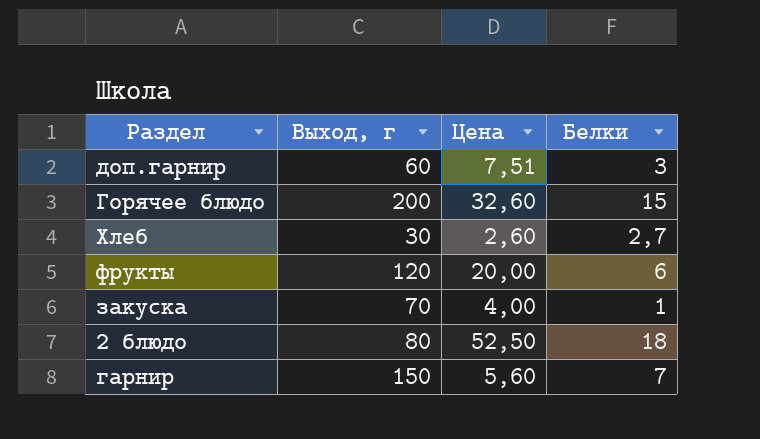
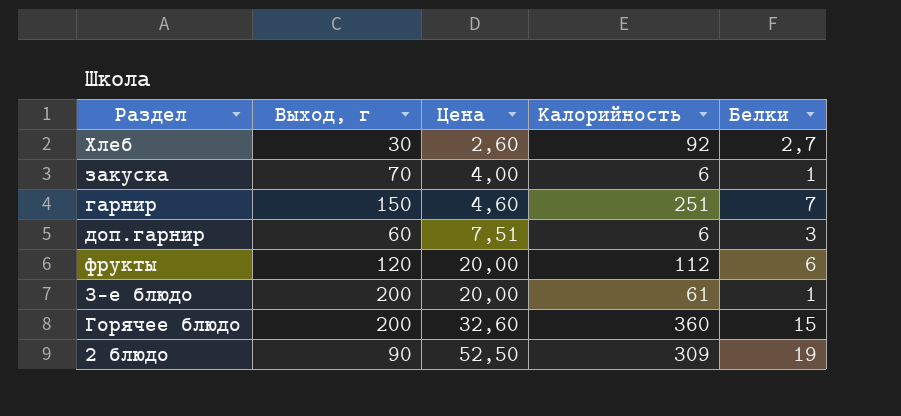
row order: none -> Цена ascending
column Калорийность | position: none -> 4
гарнир | Цена: 5,60 -> 4,60
row 3-е блюдо: none -> 200 | 20,00 | 61 | 1
2 блюдо | Выход, г: 80 -> 90
2 блюдо | Белки: 18 -> 19

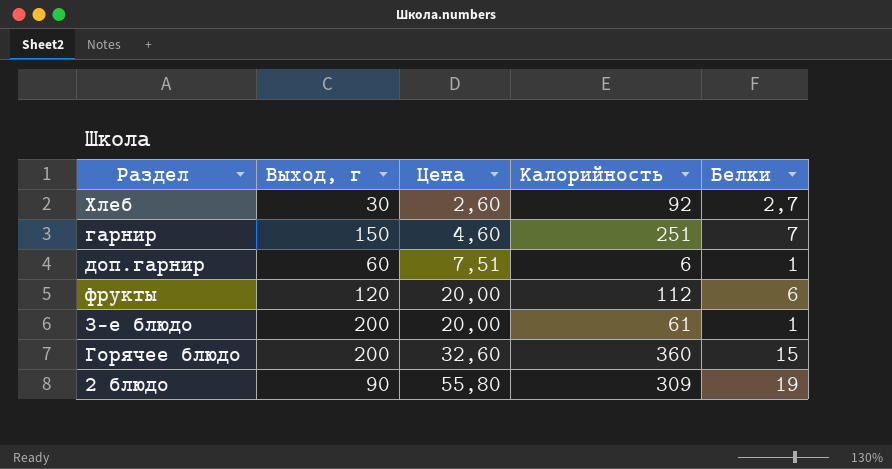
row закуска: 70 | 4,00 | 6 | 1 -> none
доп.гарнир | Белки: 3 -> 1
2 блюдо | Цена: 52,50 -> 55,80

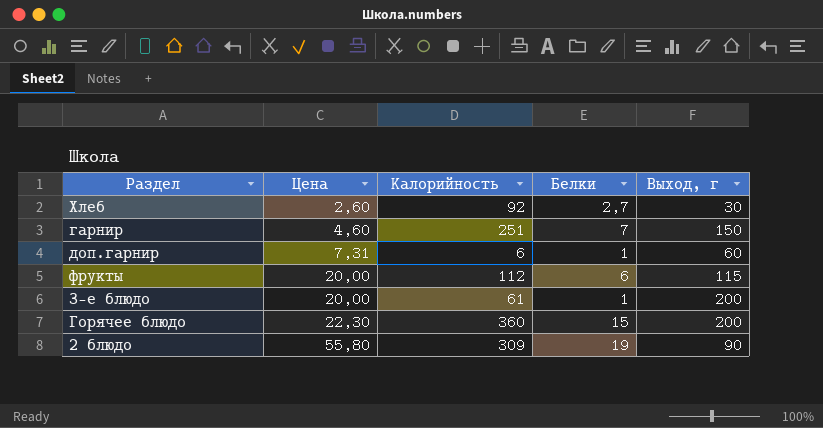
column Выход, г | position: 2 -> 5
доп.гарнир | Цена: 7,51 -> 7,31
фрукты | Выход, г: 120 -> 115
Горячее блюдо | Цена: 32,60 -> 22,30

